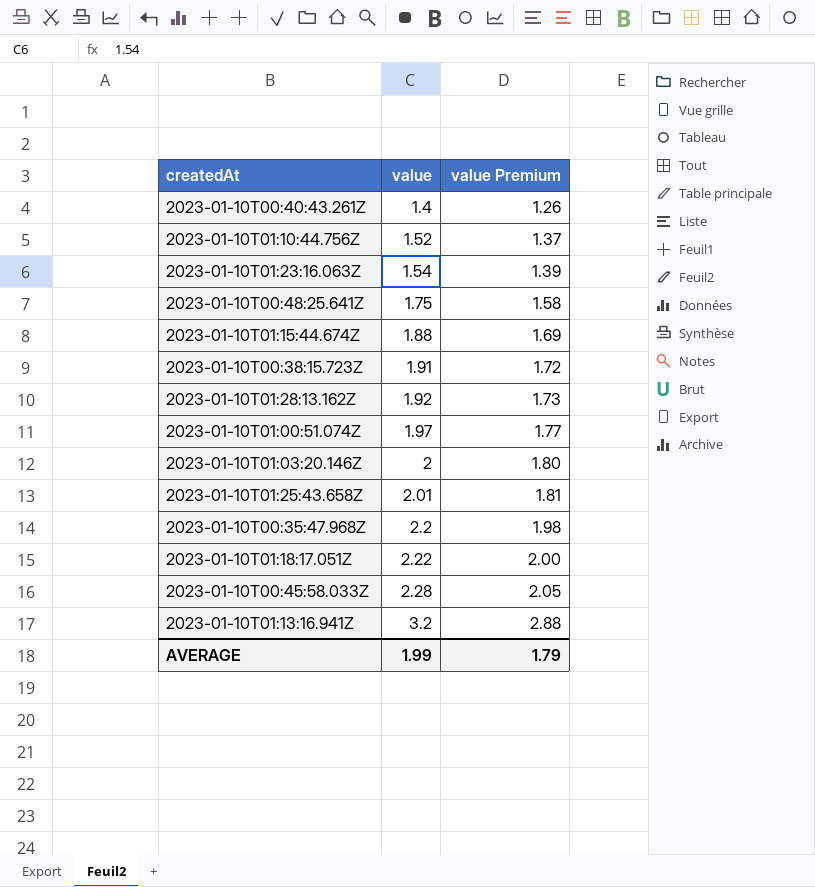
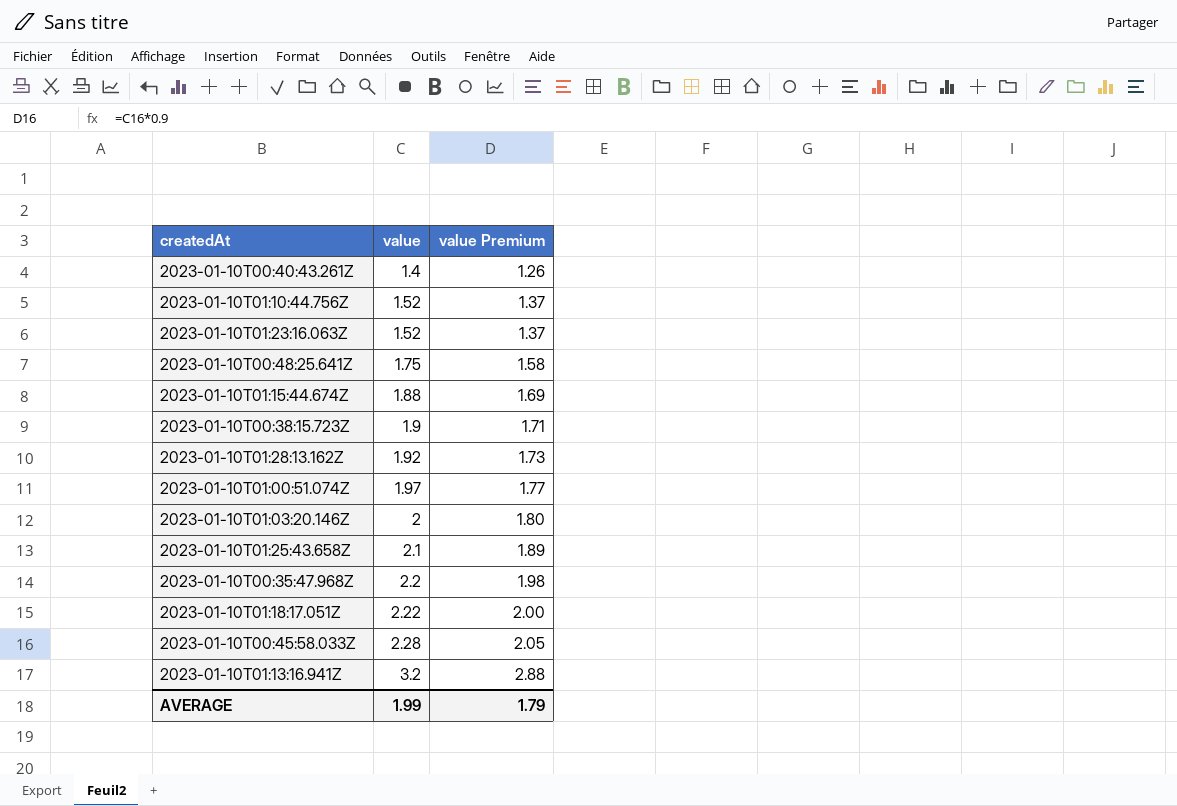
2023-01-10T01:23:16.063Z | value: 1.54 -> 1.52
2023-01-10T01:23:16.063Z | value Premium: 1.39 -> 1.37
2023-01-10T00:38:15.723Z | value: 1.91 -> 1.9
2023-01-10T00:38:15.723Z | value Premium: 1.72 -> 1.71
2023-01-10T01:25:43.658Z | value: 2.01 -> 2.1
2023-01-10T01:25:43.658Z | value Premium: 1.81 -> 1.89

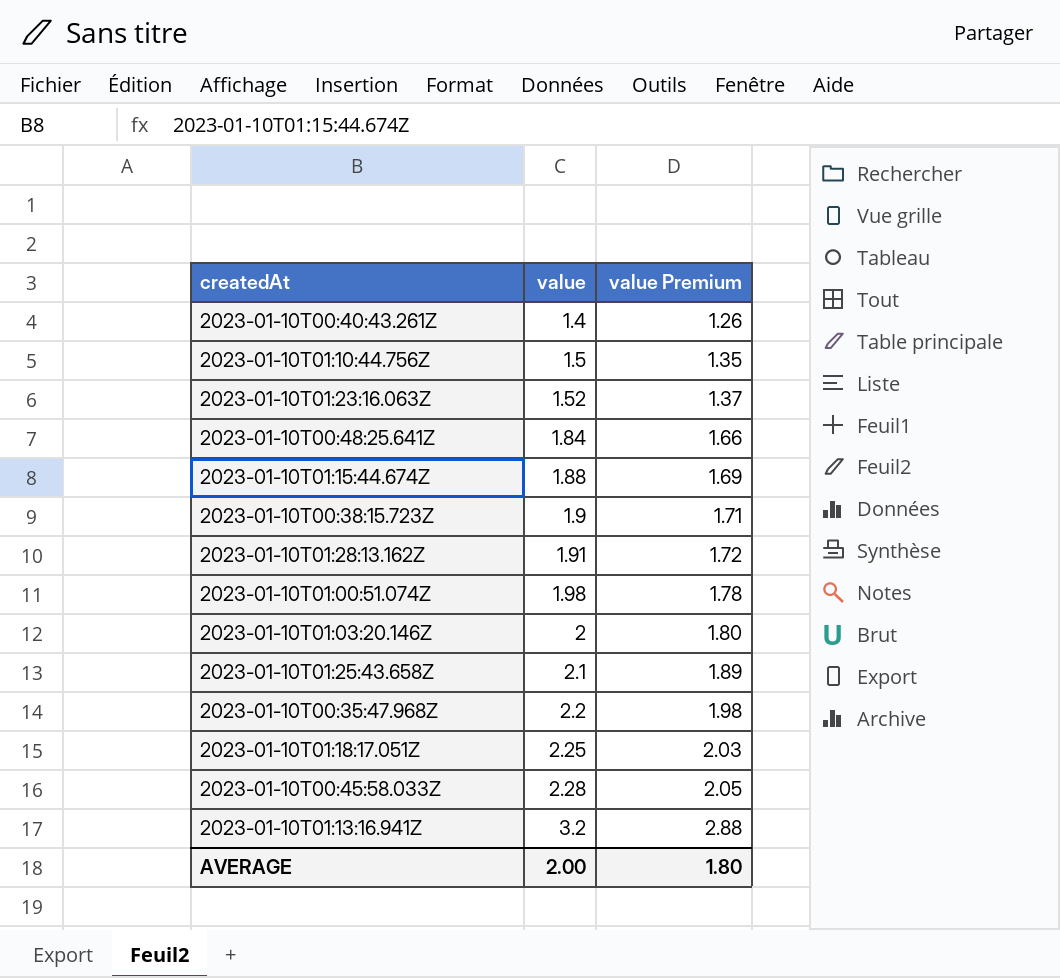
2023-01-10T01:10:44.756Z | value: 1.52 -> 1.5
2023-01-10T01:10:44.756Z | value Premium: 1.37 -> 1.35
2023-01-10T00:48:25.641Z | value: 1.75 -> 1.84
2023-01-10T00:48:25.641Z | value Premium: 1.58 -> 1.66
2023-01-10T01:28:13.162Z | value: 1.92 -> 1.91
2023-01-10T01:28:13.162Z | value Premium: 1.73 -> 1.72
2023-01-10T01:00:51.074Z | value: 1.97 -> 1.98
2023-01-10T01:00:51.074Z | value Premium: 1.77 -> 1.78
2023-01-10T01:18:17.051Z | value: 2.22 -> 2.25
2023-01-10T01:18:17.051Z | value Premium: 2.00 -> 2.03
AVERAGE | value: 1.99 -> 2.00
AVERAGE | value Premium: 1.79 -> 1.80

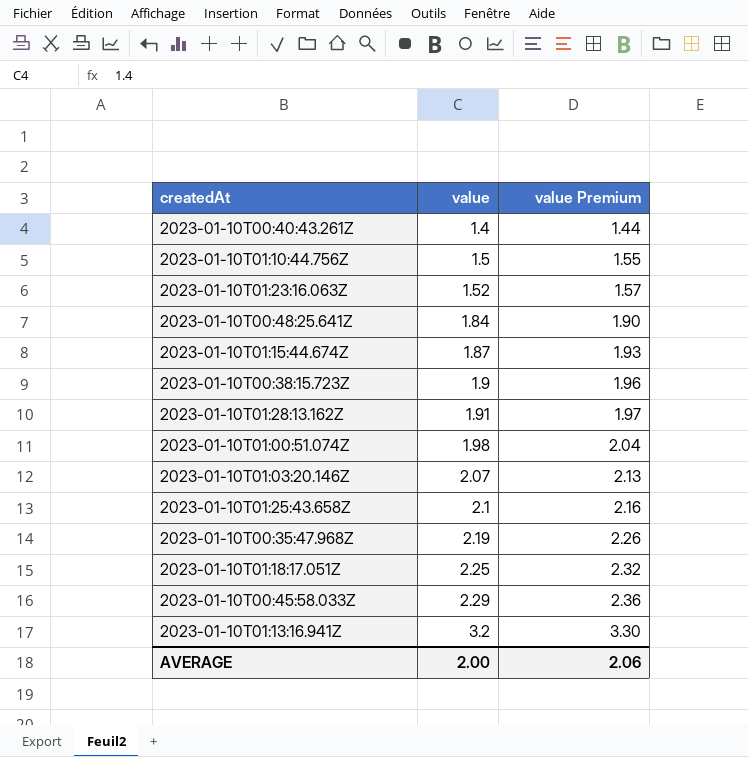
column value Premium | formula: [value] * 0.9 -> [value] * 1.03
2023-01-10T01:15:44.674Z | value: 1.88 -> 1.87
2023-01-10T01:03:20.146Z | value: 2 -> 2.07
2023-01-10T00:35:47.968Z | value: 2.2 -> 2.19
2023-01-10T00:45:58.033Z | value: 2.28 -> 2.29
AVERAGE | value Premium: 1.80 -> 2.06

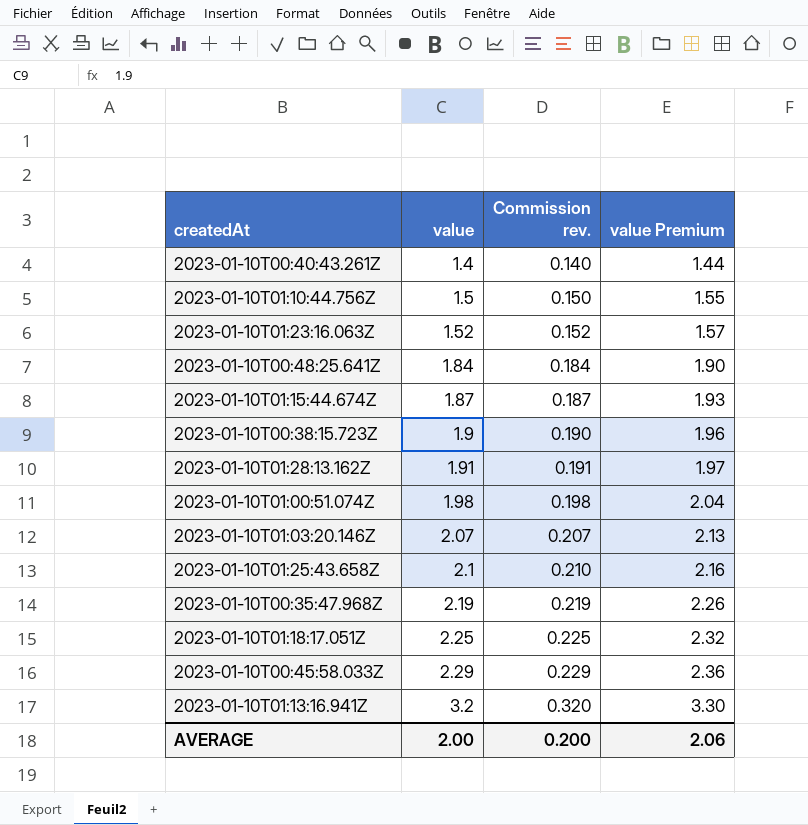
column Commission rev. | formula: none -> [value] * 0.1

